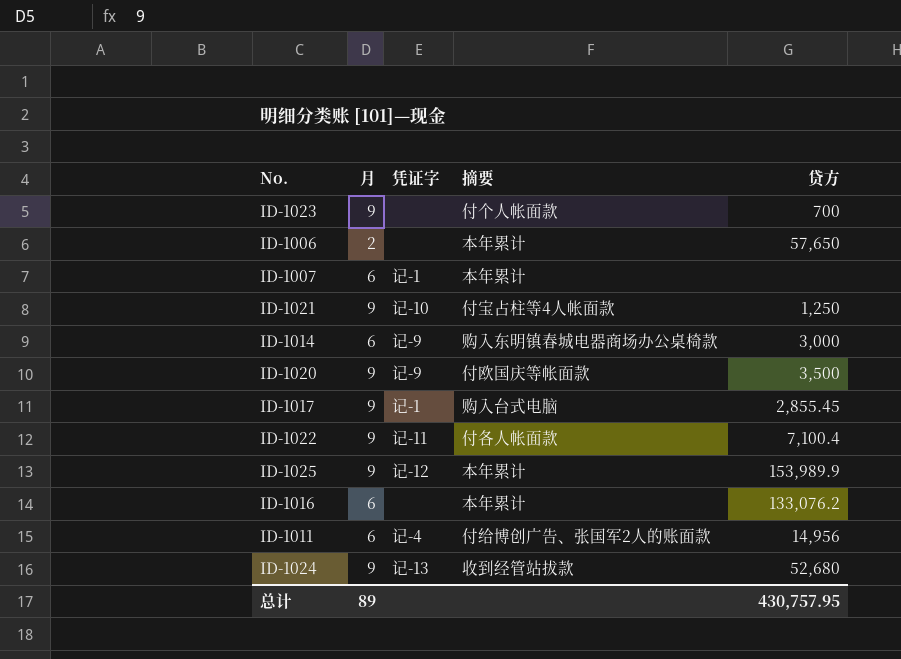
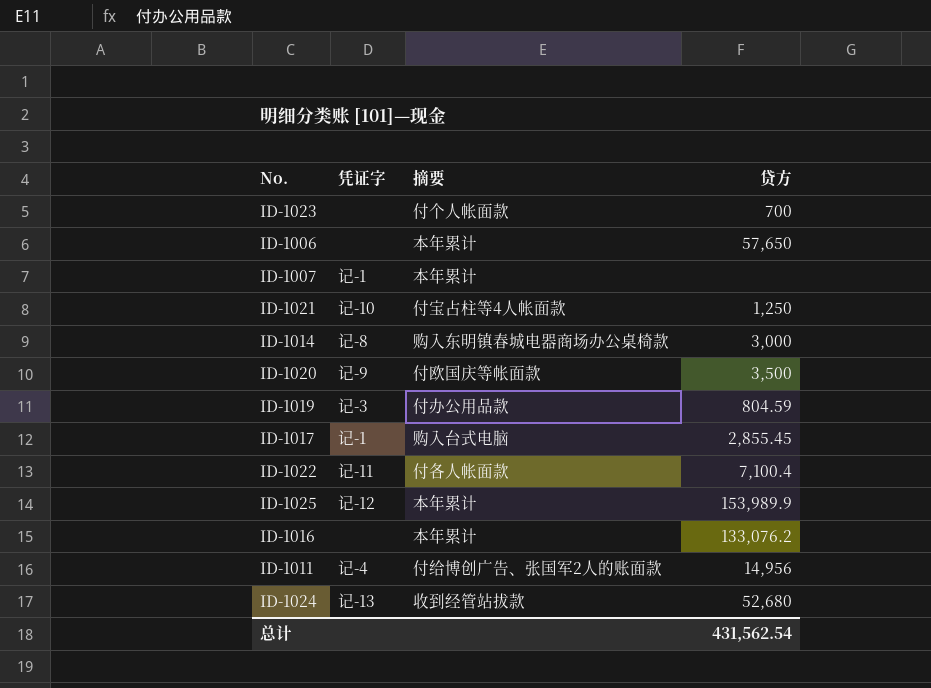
column 月 | position: 2 -> none
ID-1014 | 凭证字: 记-9 -> 记-8
row ID-1019: none -> 记-3 | 付办公用品款 | 804.59
总计 | 贷方: 430,757.95 -> 431,562.54

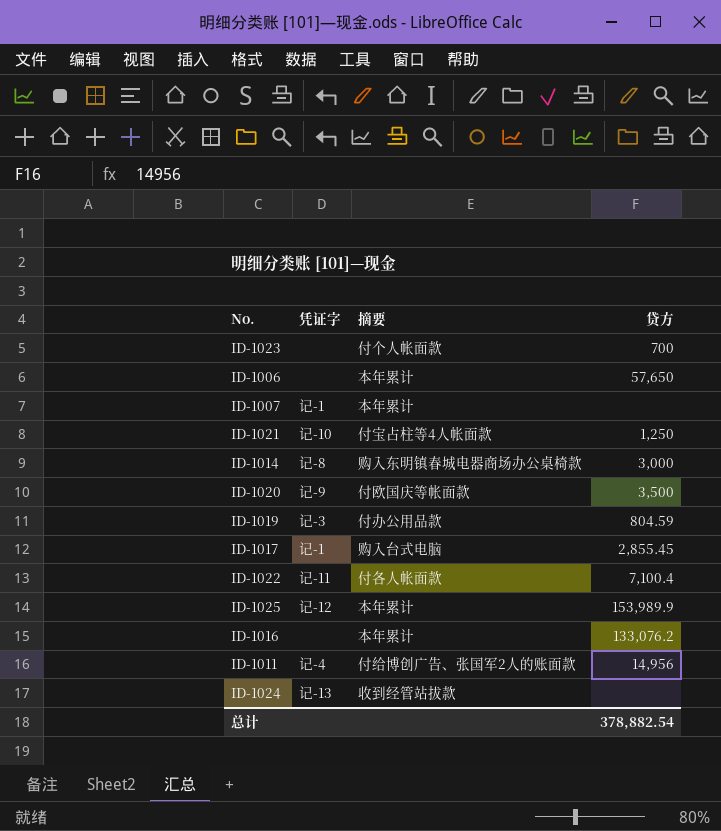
ID-1024 | 贷方: 52,680 -> none
总计 | 贷方: 431,562.54 -> 378,882.54

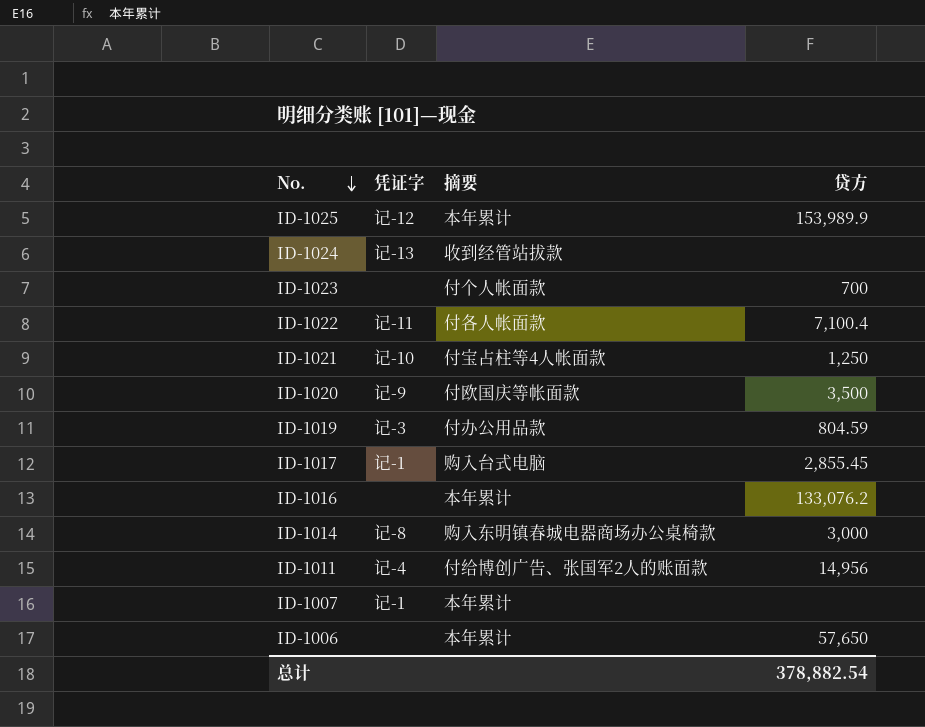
row order: none -> No. descending

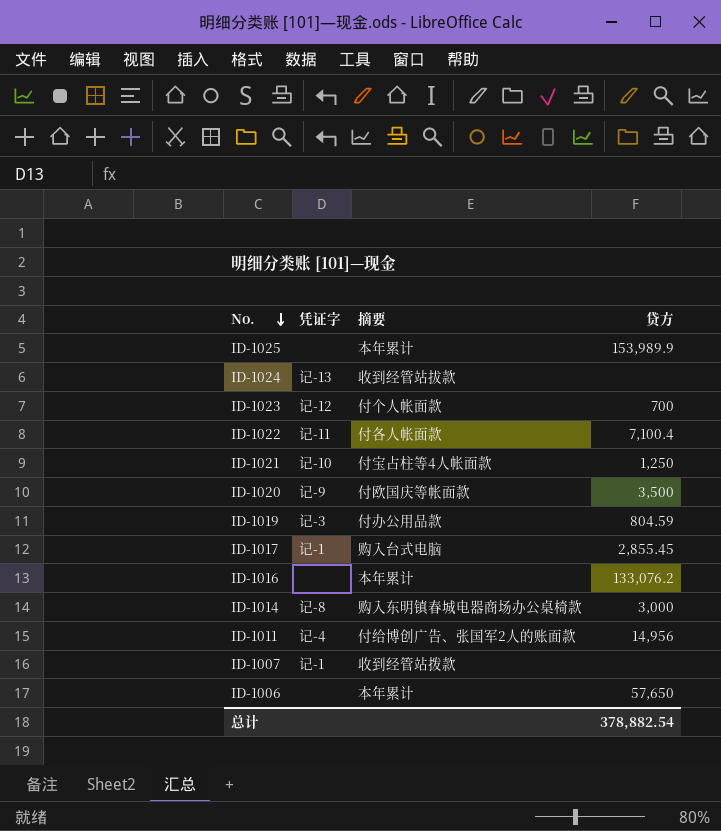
ID-1025 | 凭证字: 记-12 -> none
ID-1023 | 凭证字: none -> 记-12
ID-1007 | 摘要: 本年累计 -> 收到经管站拨款

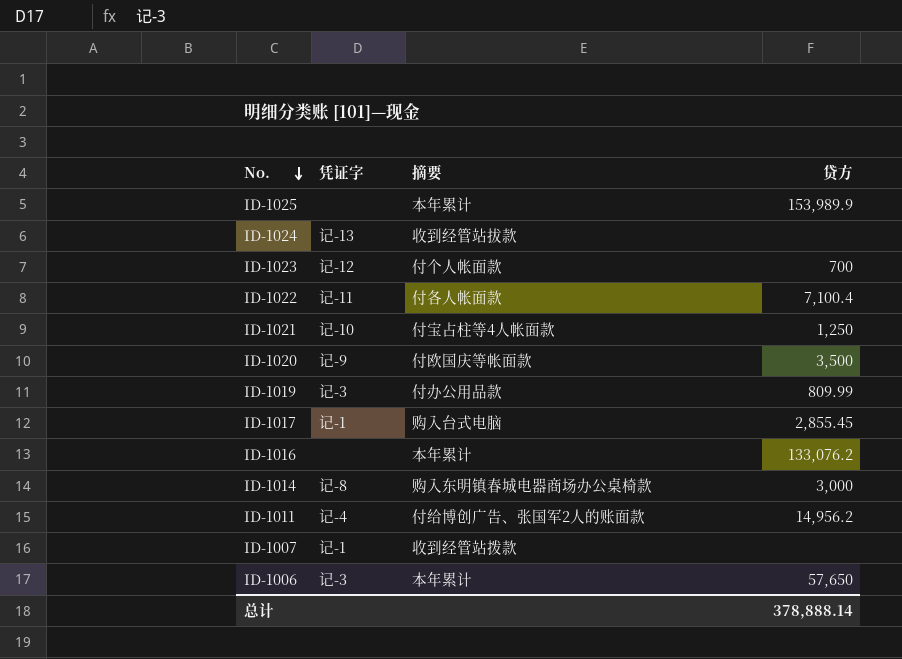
ID-1019 | 贷方: 804.59 -> 809.99
ID-1011 | 贷方: 14,956 -> 14,956.2
ID-1006 | 凭证字: none -> 记-3
总计 | 贷方: 378,882.54 -> 378,888.14

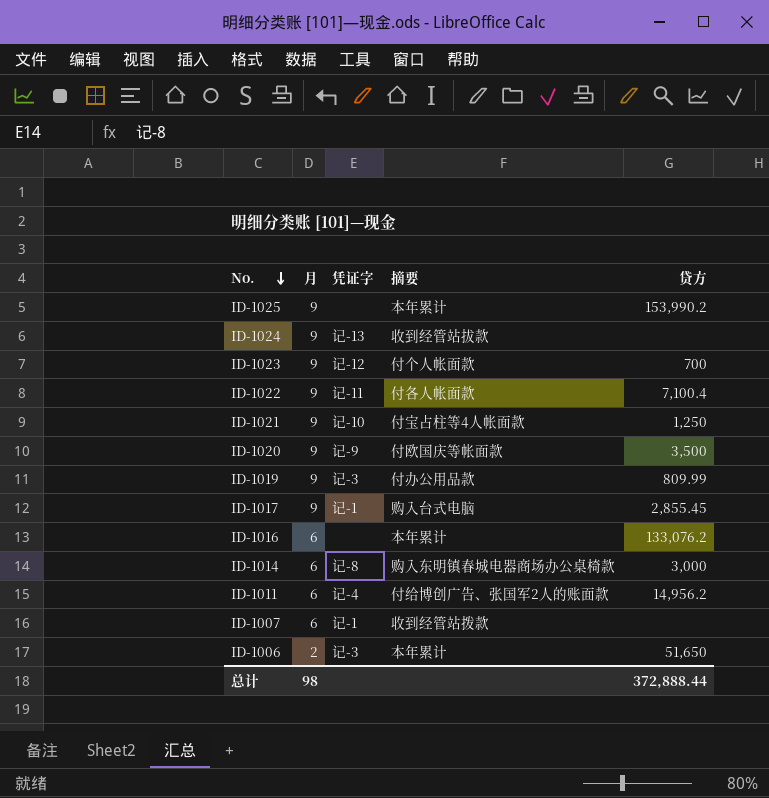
column 月 | position: none -> 2
ID-1025 | 贷方: 153,989.9 -> 153,990.2
ID-1006 | 贷方: 57,650 -> 51,650
总计 | 贷方: 378,888.14 -> 372,888.44

